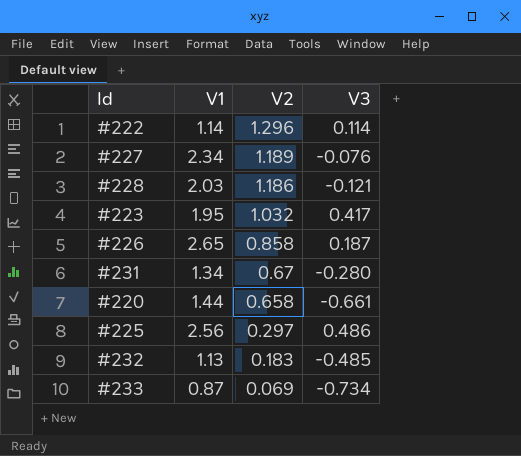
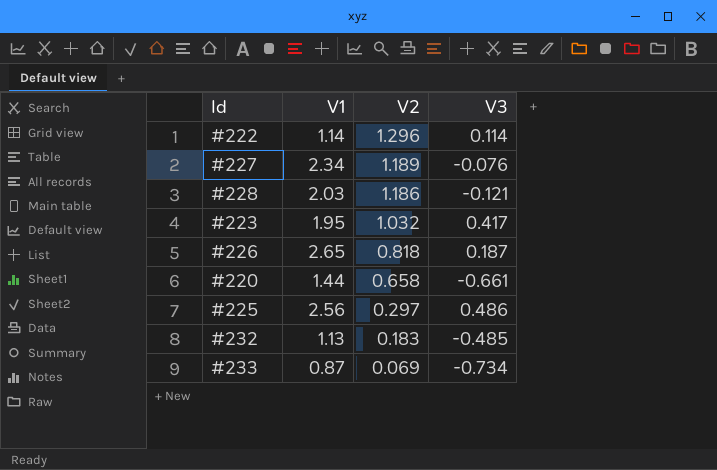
row #231: 1.34 | 0.67 | -0.280 -> none
#226 | V2: 0.858 -> 0.818

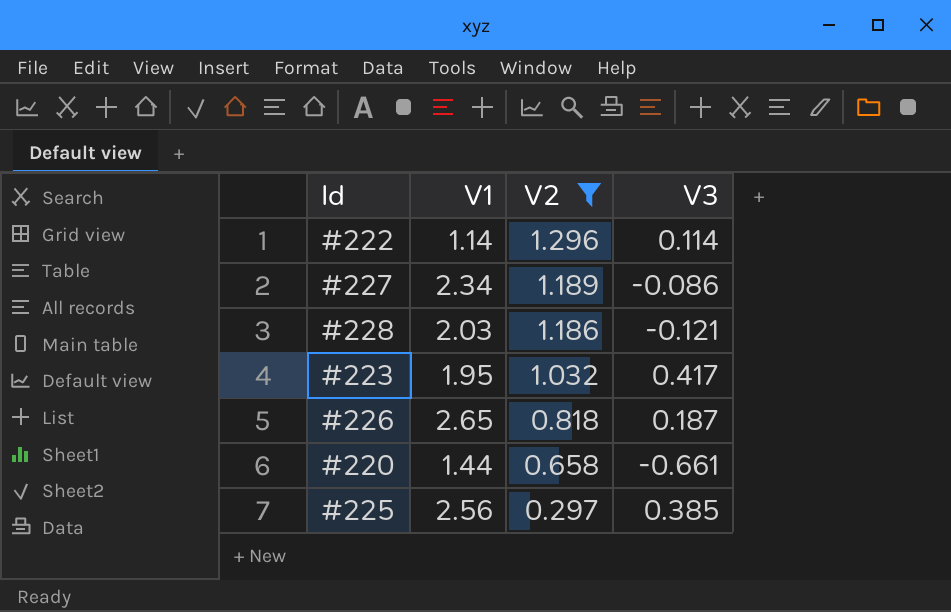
filter: none -> V2 >= 0.297
#227 | V3: -0.076 -> -0.086
#225 | V3: 0.486 -> 0.385

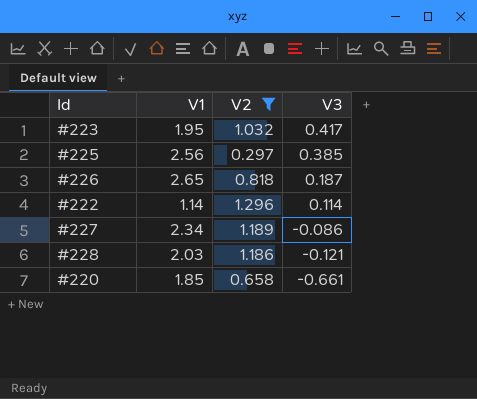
row order: V2 descending -> V3 descending
#220 | V1: 1.44 -> 1.85

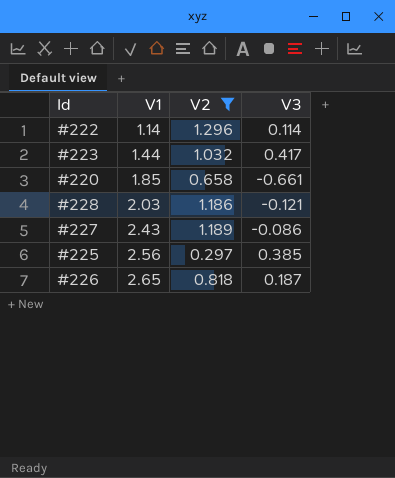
row order: V3 descending -> V1 ascending
#223 | V1: 1.95 -> 1.44
#227 | V1: 2.34 -> 2.43

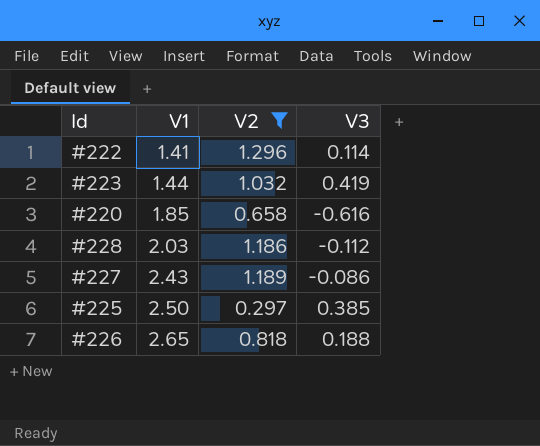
#222 | V1: 1.14 -> 1.41
#223 | V3: 0.417 -> 0.419
#220 | V3: -0.661 -> -0.616
#228 | V3: -0.121 -> -0.112
#225 | V1: 2.56 -> 2.50
#226 | V3: 0.187 -> 0.188

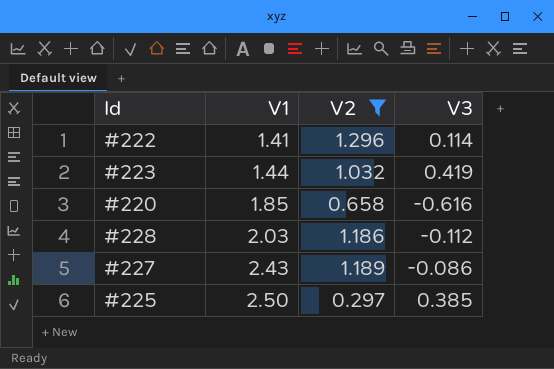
row #226: 2.65 | 0.818 | 0.188 -> none

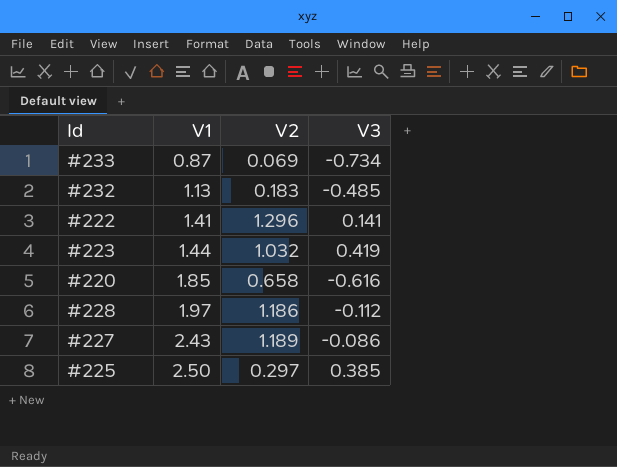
filter: V2 >= 0.297 -> none
#222 | V3: 0.114 -> 0.141
#228 | V1: 2.03 -> 1.97

